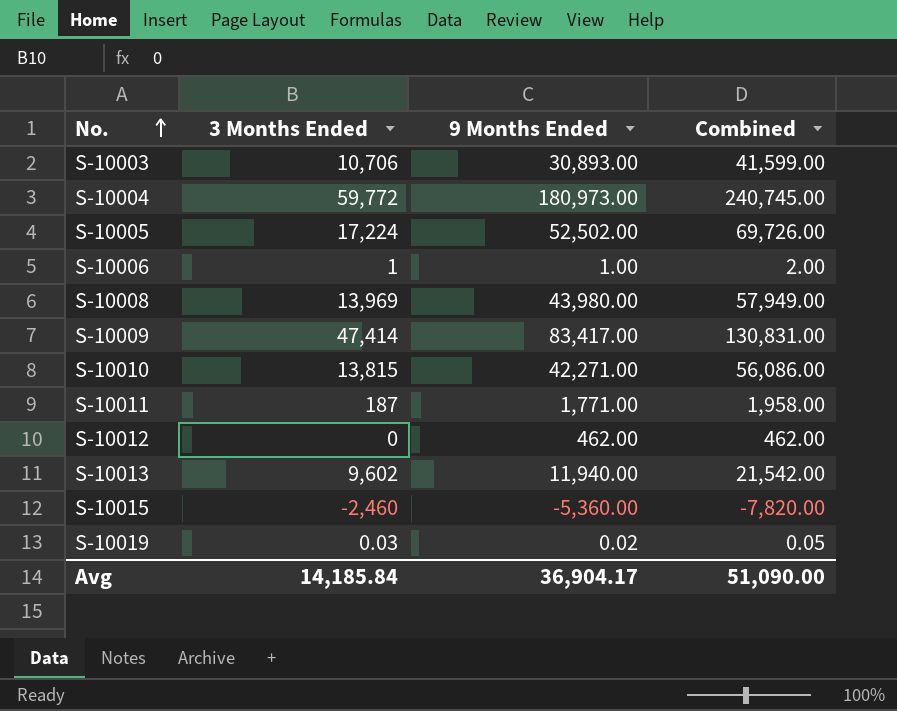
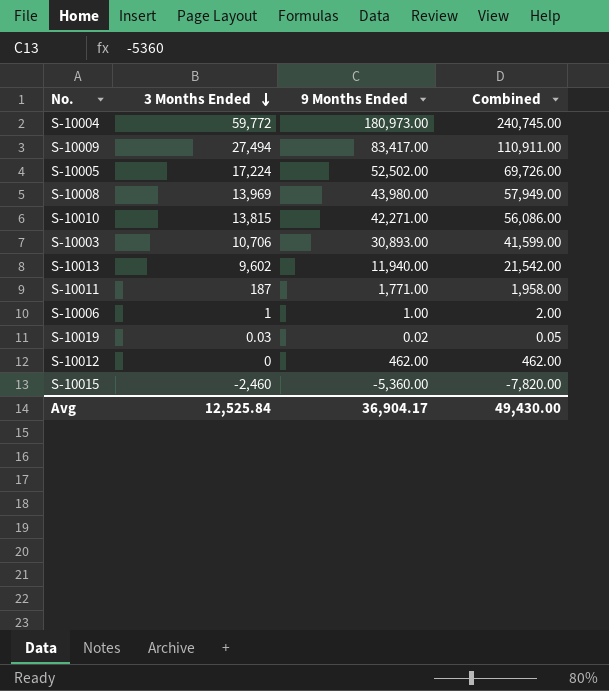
row order: No. ascending -> 3 Months Ended descending
S-10009 | 3 Months Ended: 47,414 -> 27,494
S-10009 | Combined: 130,831.00 -> 110,911.00
Avg | 3 Months Ended: 14,185.84 -> 12,525.84
Avg | Combined: 51,090.00 -> 49,430.00

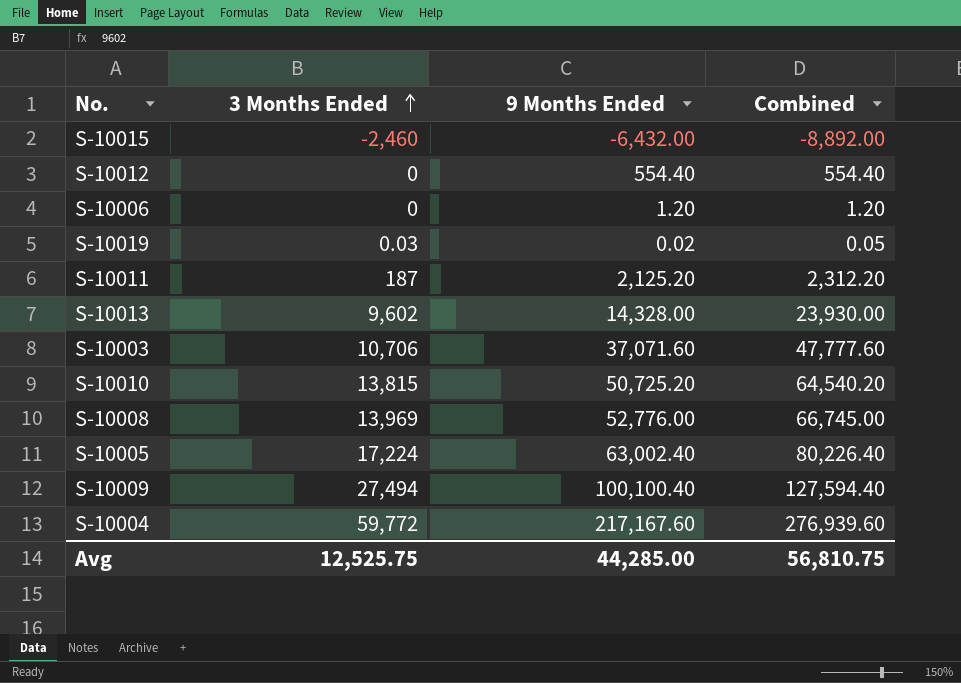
row order: 3 Months Ended descending -> 3 Months Ended ascending
S-10015 | 9 Months Ended: -5,360.00 -> -6,432.00
S-10015 | Combined: -7,820.00 -> -8,892.00
S-10012 | 9 Months Ended: 462.00 -> 554.40
S-10012 | Combined: 462.00 -> 554.40
S-10006 | 3 Months Ended: 1 -> 0
S-10006 | 9 Months Ended: 1.00 -> 1.20
S-10006 | Combined: 2.00 -> 1.20
S-10011 | 9 Months Ended: 1,771.00 -> 2,125.20
S-10011 | Combined: 1,958.00 -> 2,312.20
S-10013 | 9 Months Ended: 11,940.00 -> 14,328.00
S-10013 | Combined: 21,542.00 -> 23,930.00
S-10003 | 9 Months Ended: 30,893.00 -> 37,071.60
S-10003 | Combined: 41,599.00 -> 47,777.60
S-10010 | 9 Months Ended: 42,271.00 -> 50,725.20
S-10010 | Combined: 56,086.00 -> 64,540.20
S-10008 | 9 Months Ended: 43,980.00 -> 52,776.00
S-10008 | Combined: 57,949.00 -> 66,745.00
S-10005 | 9 Months Ended: 52,502.00 -> 63,002.40
S-10005 | Combined: 69,726.00 -> 80,226.40
S-10009 | 9 Months Ended: 83,417.00 -> 100,100.40
S-10009 | Combined: 110,911.00 -> 127,594.40
S-10004 | 9 Months Ended: 180,973.00 -> 217,167.60
S-10004 | Combined: 240,745.00 -> 276,939.60
Avg | 3 Months Ended: 12,525.84 -> 12,525.75
Avg | 9 Months Ended: 36,904.17 -> 44,285.00
Avg | Combined: 49,430.00 -> 56,810.75

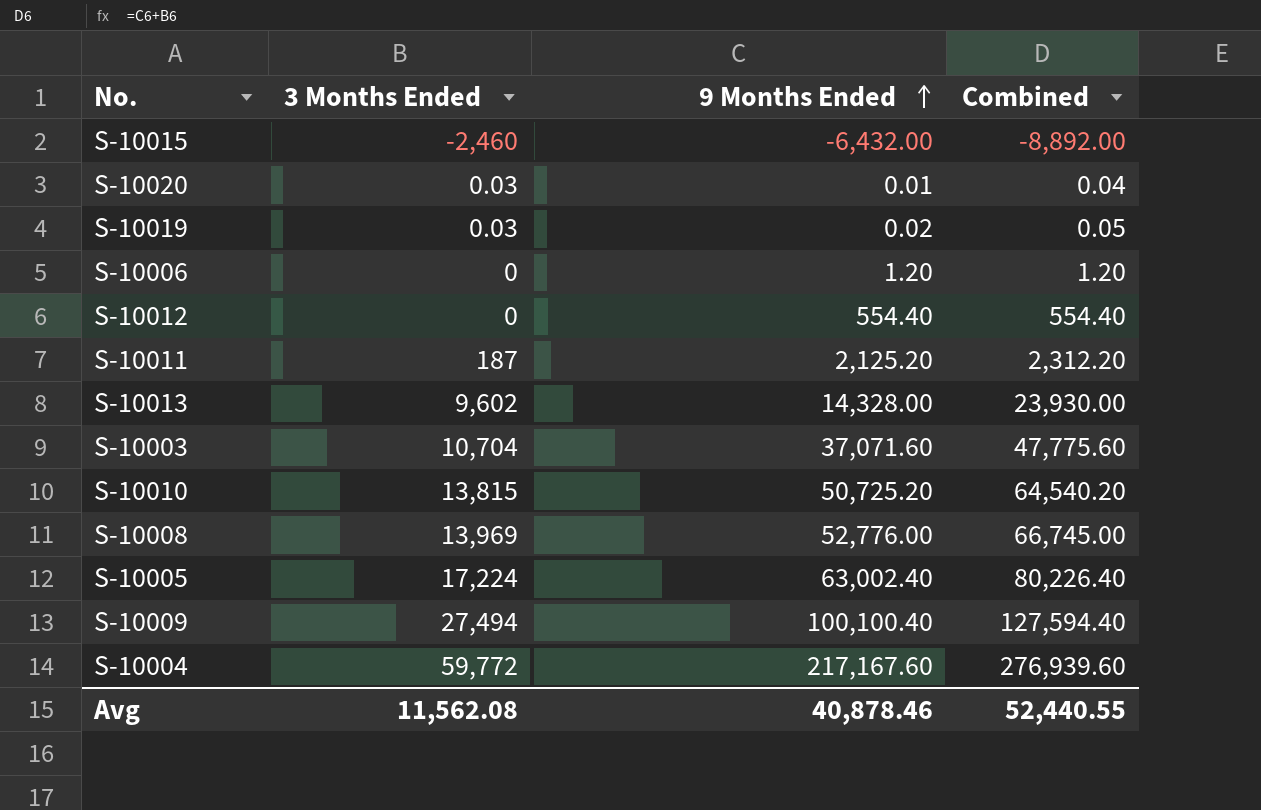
row order: 3 Months Ended ascending -> 9 Months Ended ascending
row S-10020: none -> 0.03 | 0.01 | 0.04
S-10003 | 3 Months Ended: 10,706 -> 10,704
S-10003 | Combined: 47,777.60 -> 47,775.60
Avg | 3 Months Ended: 12,525.75 -> 11,562.08
Avg | 9 Months Ended: 44,285.00 -> 40,878.46
Avg | Combined: 56,810.75 -> 52,440.55

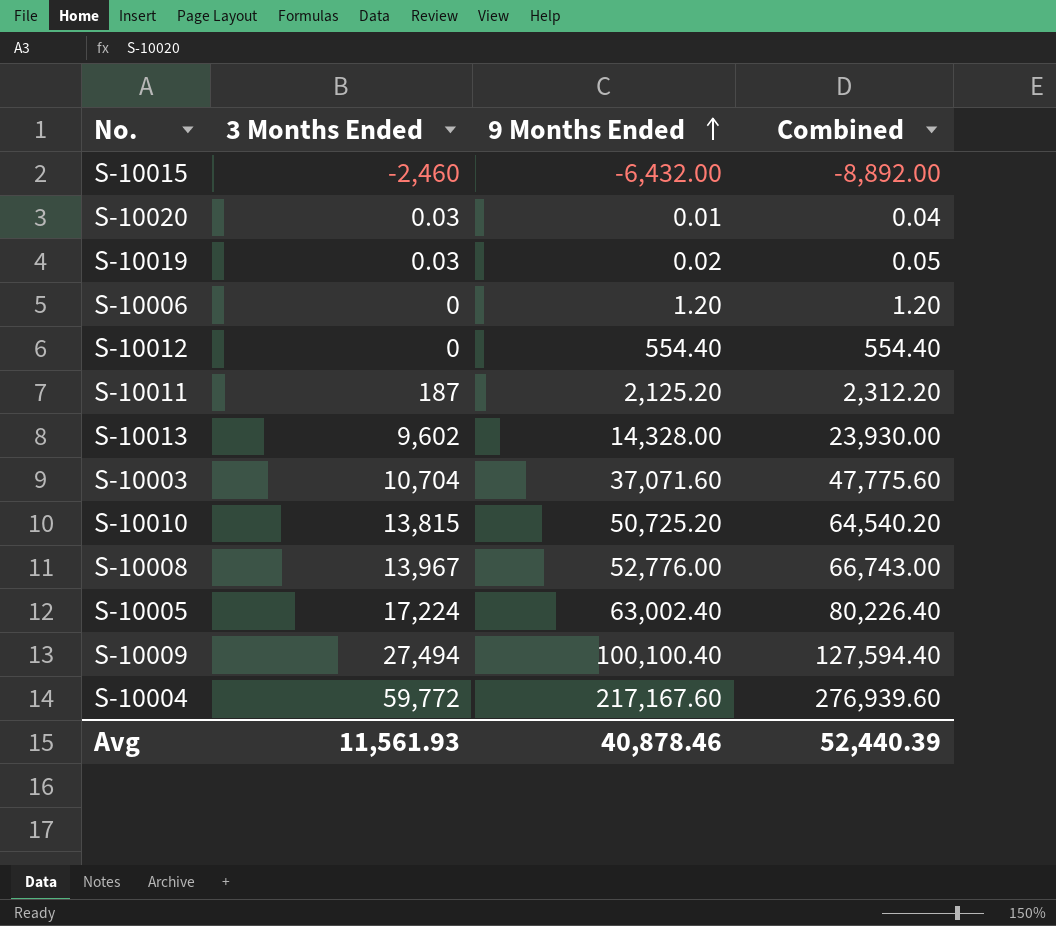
S-10008 | 3 Months Ended: 13,969 -> 13,967
S-10008 | Combined: 66,745.00 -> 66,743.00
Avg | 3 Months Ended: 11,562.08 -> 11,561.93
Avg | Combined: 52,440.55 -> 52,440.39

